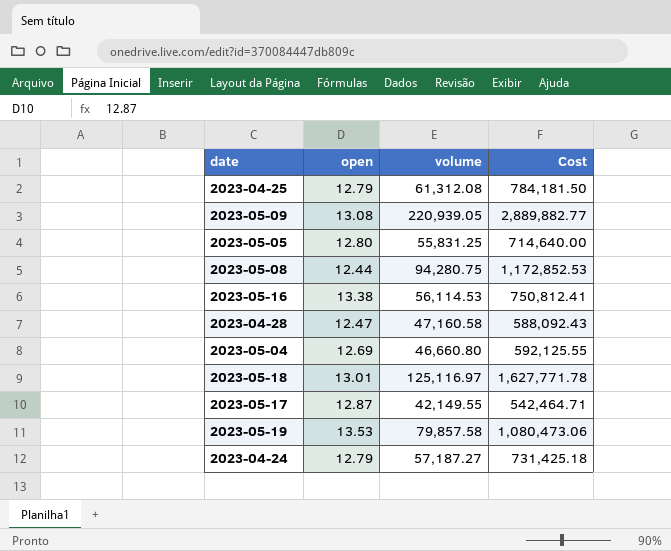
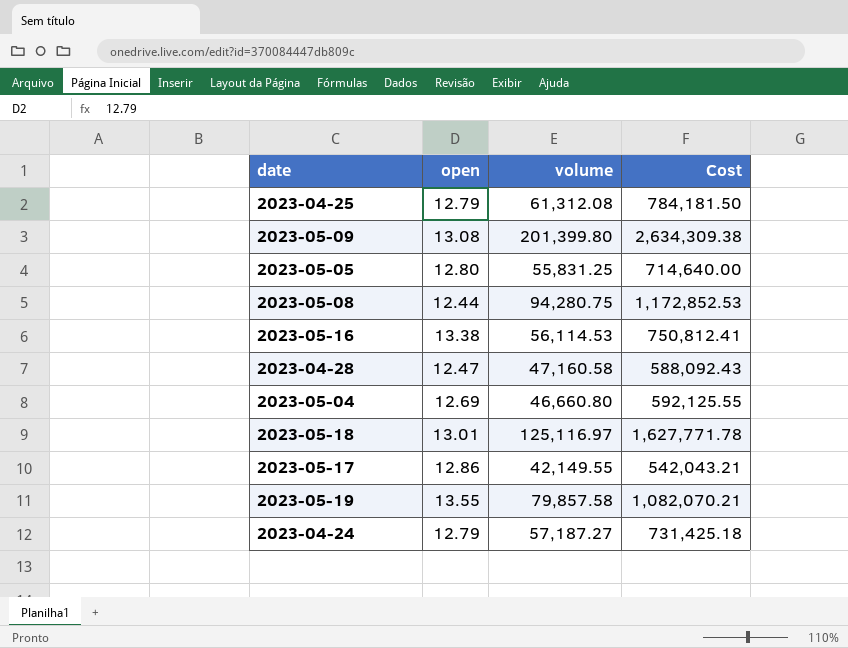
2023-05-09 | volume: 220,939.05 -> 201,399.80
2023-05-09 | Cost: 2,889,882.77 -> 2,634,309.38
2023-05-17 | open: 12.87 -> 12.86
2023-05-17 | Cost: 542,464.71 -> 542,043.21
2023-05-19 | open: 13.53 -> 13.55
2023-05-19 | Cost: 1,080,473.06 -> 1,082,070.21

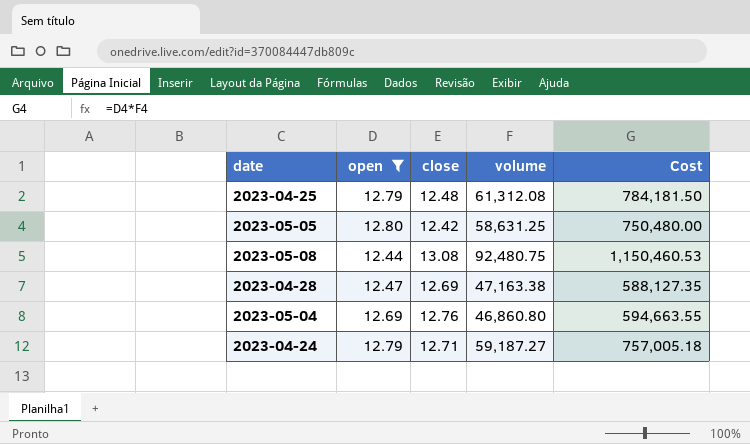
filter: none -> open <= 12.80
column close | position: none -> 3
2023-05-05 | volume: 55,831.25 -> 58,631.25
2023-05-05 | Cost: 714,640.00 -> 750,480.00
2023-05-08 | volume: 94,280.75 -> 92,480.75
2023-05-08 | Cost: 1,172,852.53 -> 1,150,460.53
2023-04-28 | volume: 47,160.58 -> 47,163.38
2023-04-28 | Cost: 588,092.43 -> 588,127.35
2023-05-04 | volume: 46,660.80 -> 46,860.80
2023-05-04 | Cost: 592,125.55 -> 594,663.55
2023-04-24 | volume: 57,187.27 -> 59,187.27
2023-04-24 | Cost: 731,425.18 -> 757,005.18

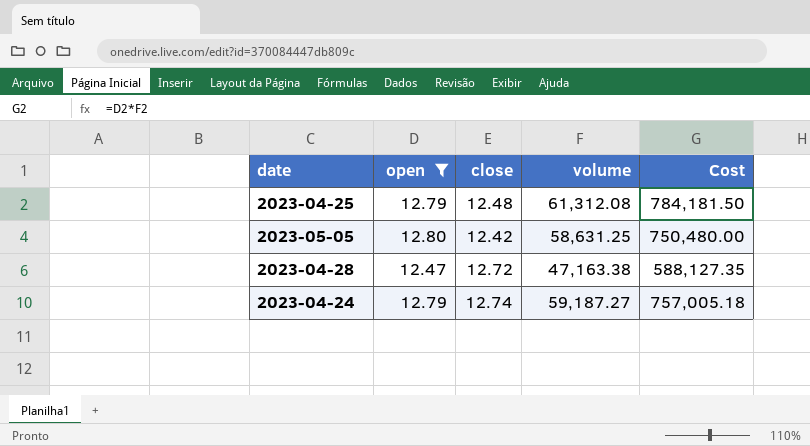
row 2023-05-08: 12.44 | 13.08 | 92,480.75 | 1,150,460.53 -> none
row 2023-05-04: 12.69 | 12.76 | 46,860.80 | 594,663.55 -> none
2023-04-28 | close: 12.69 -> 12.72
2023-04-24 | close: 12.71 -> 12.74

